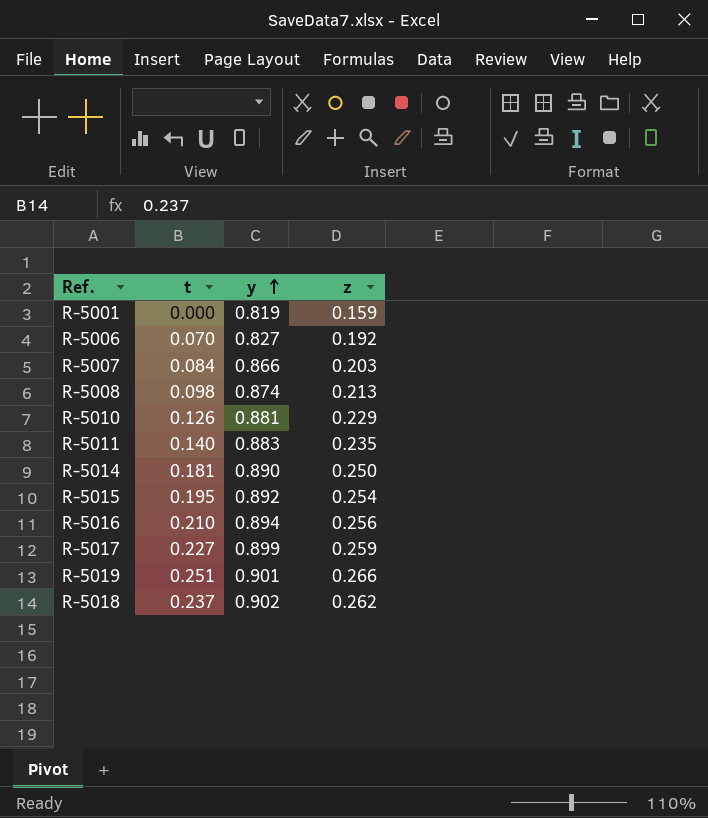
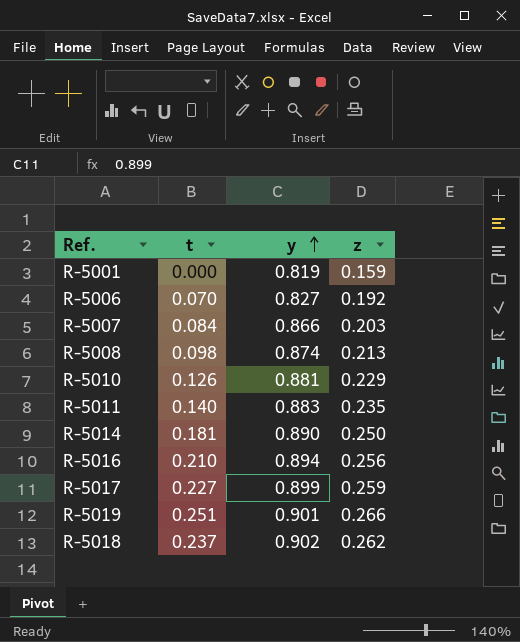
row R-5015: 0.195 | 0.892 | 0.254 -> none

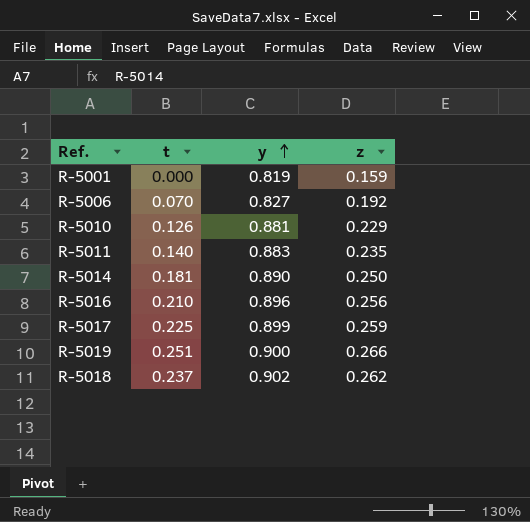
row R-5007: 0.084 | 0.866 | 0.203 -> none
row R-5008: 0.098 | 0.874 | 0.213 -> none
R-5016 | y: 0.894 -> 0.896
R-5017 | t: 0.227 -> 0.225
R-5019 | y: 0.901 -> 0.900

